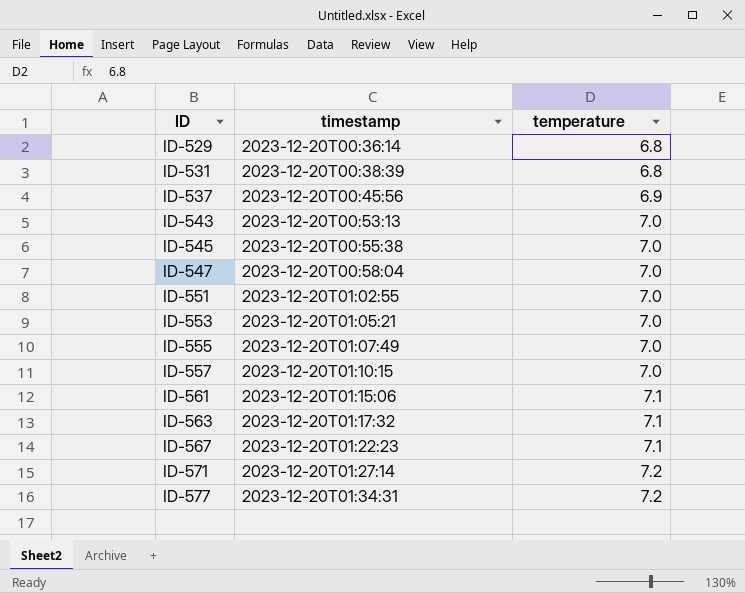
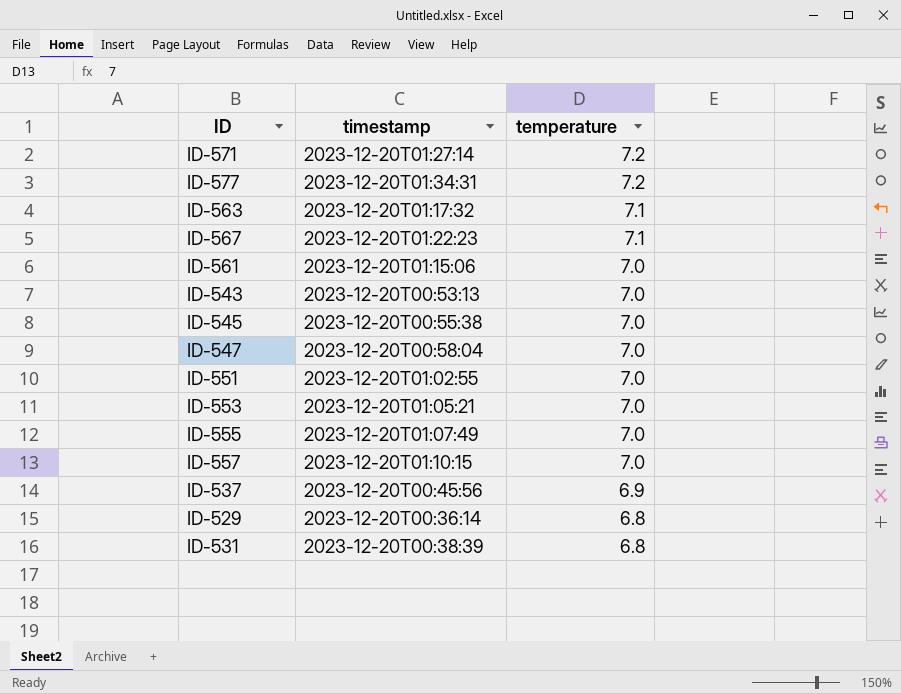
row order: ID ascending -> temperature descending
ID-561 | temperature: 7.1 -> 7.0

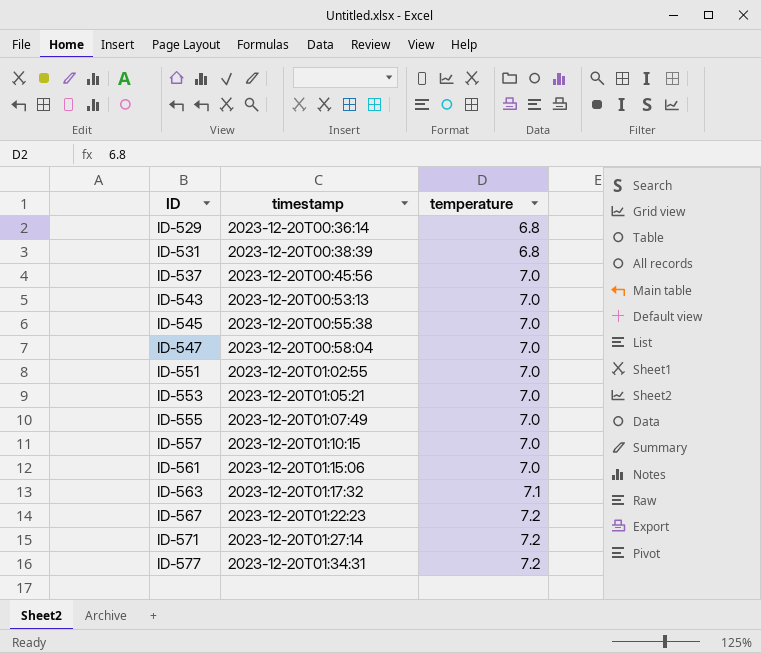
row order: temperature descending -> ID ascending
ID-537 | temperature: 6.9 -> 7.0
ID-567 | temperature: 7.1 -> 7.2

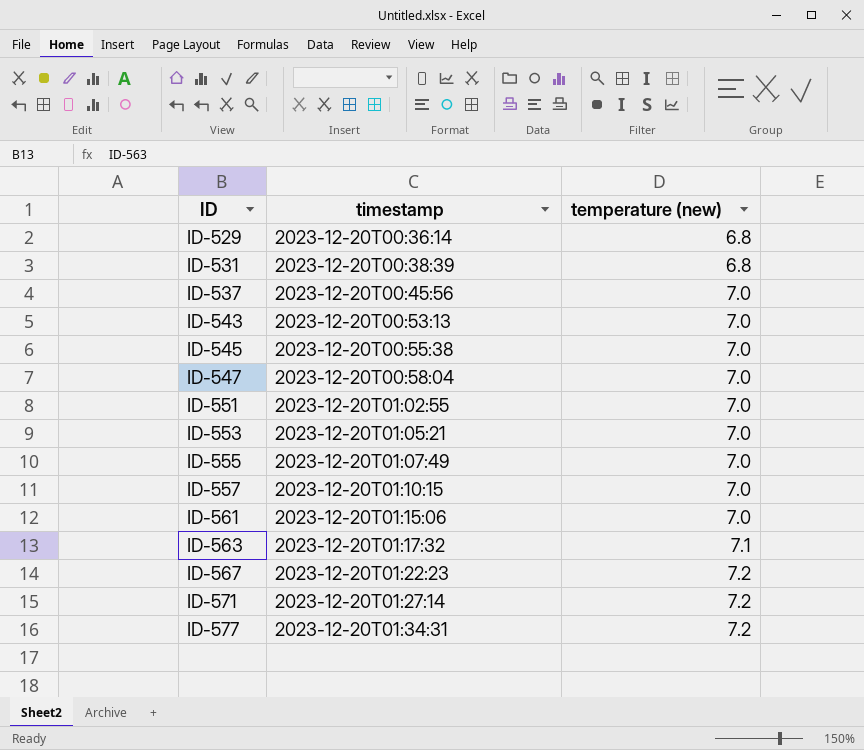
column name: temperature -> temperature (new)

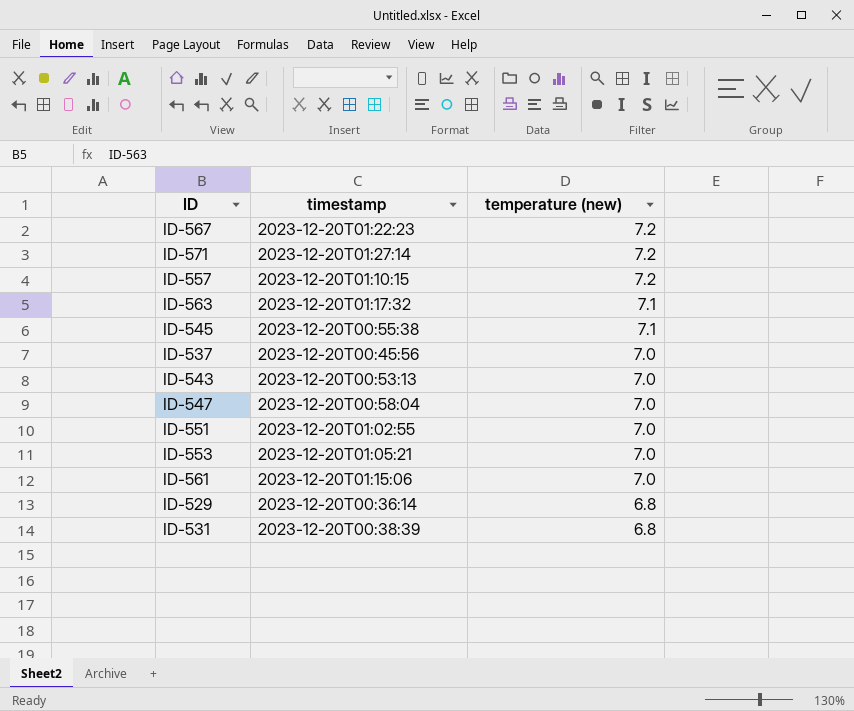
row order: ID ascending -> temperature (new) descending
row ID-555: 2023-12-20T01:07:49 | 7.0 -> none
row ID-577: 2023-12-20T01:34:31 | 7.2 -> none
ID-557 | temperature (new): 7.0 -> 7.2
ID-545 | temperature (new): 7.0 -> 7.1

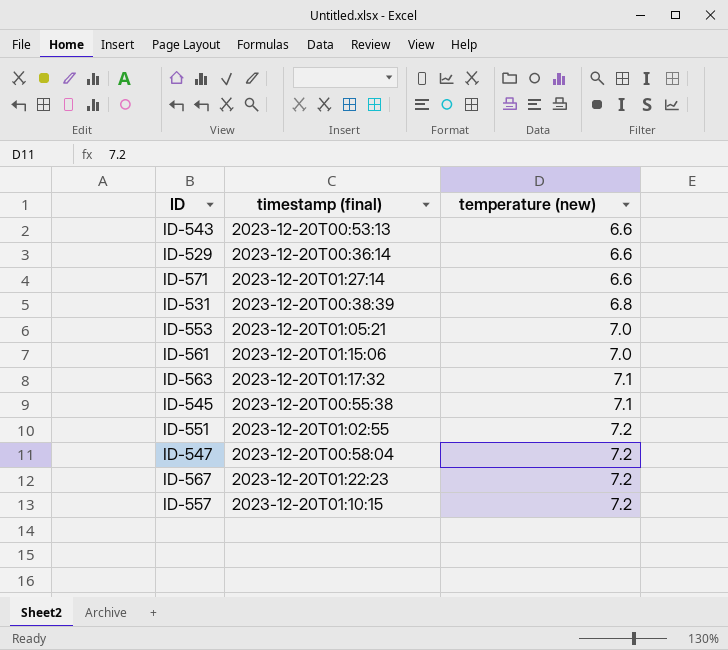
row order: temperature (new) descending -> temperature (new) ascending
column name: timestamp -> timestamp (final)
row ID-537: 2023-12-20T00:45:56 | 7.0 -> none
ID-543 | temperature (new): 7.0 -> 6.6
ID-529 | temperature (new): 6.8 -> 6.6
ID-571 | temperature (new): 7.2 -> 6.6
ID-551 | temperature (new): 7.0 -> 7.2
ID-547 | temperature (new): 7.0 -> 7.2

